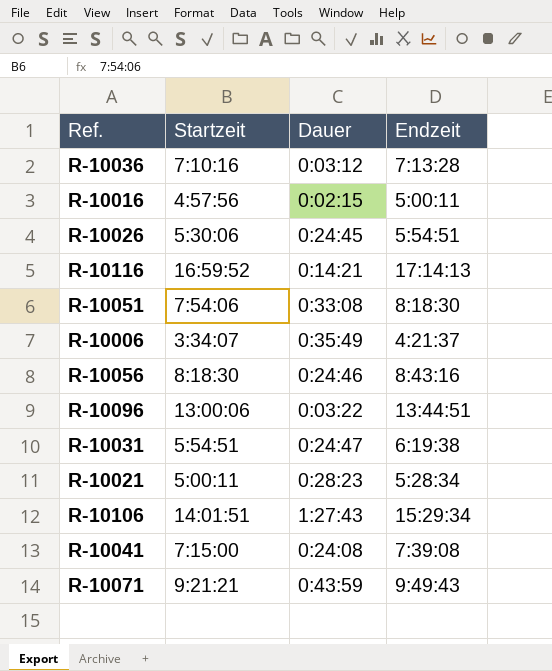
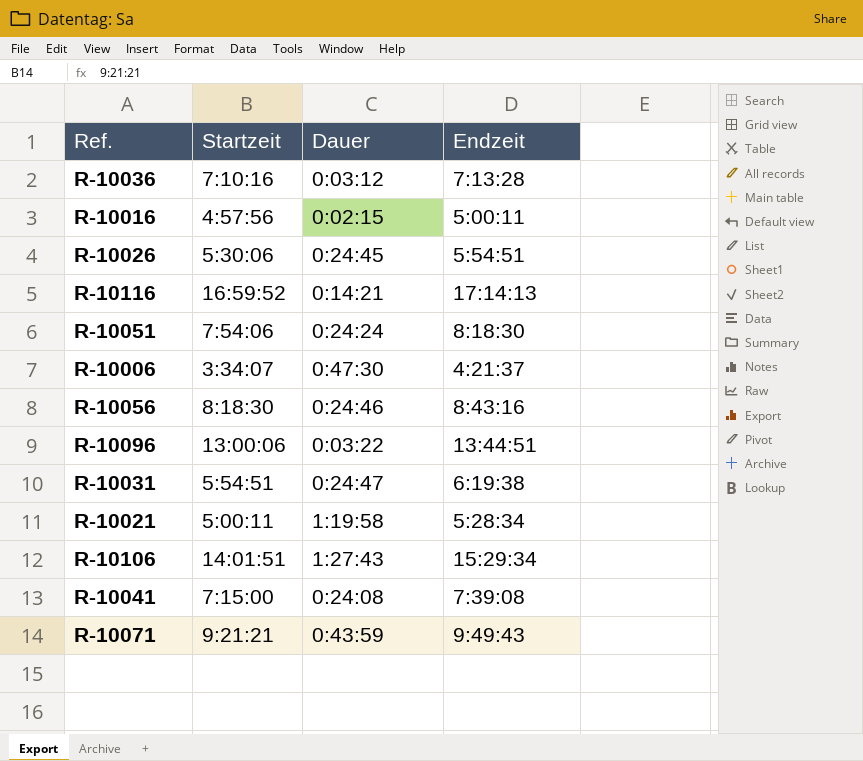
R-10051 | Dauer: 0:33:08 -> 0:24:24
R-10006 | Dauer: 0:35:49 -> 0:47:30
R-10021 | Dauer: 0:28:23 -> 1:19:58

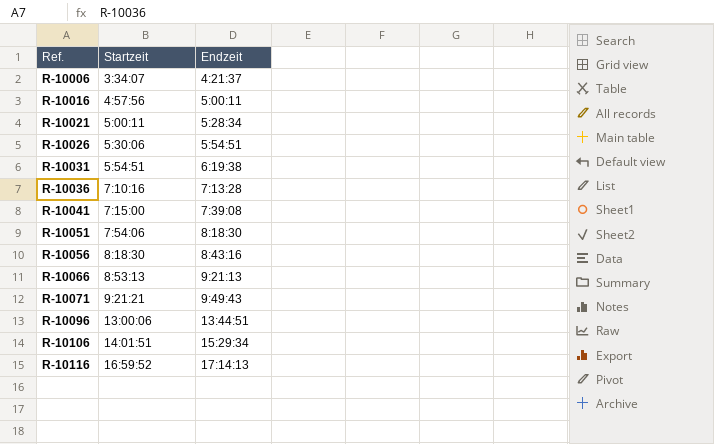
row order: none -> Ref. ascending
column Dauer | position: 3 -> none
row R-10066: none -> 8:53:13 | 9:21:13

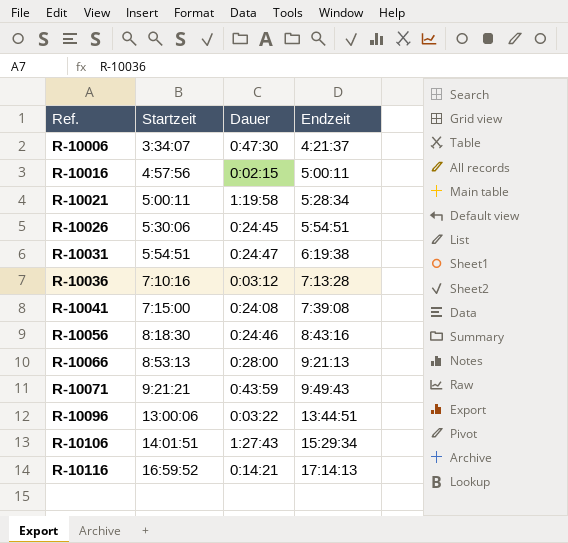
column Dauer | position: none -> 3
row R-10051: 7:54:06 | 8:18:30 -> none

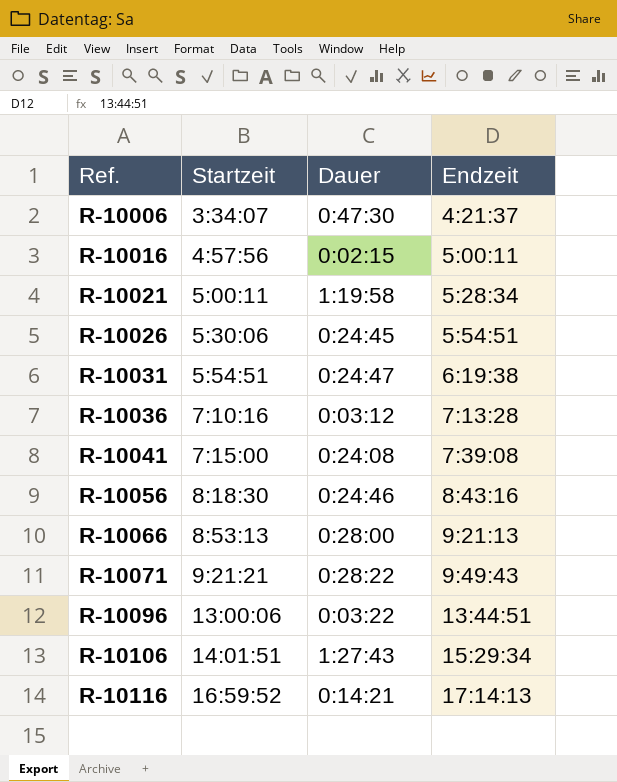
R-10071 | Dauer: 0:43:59 -> 0:28:22

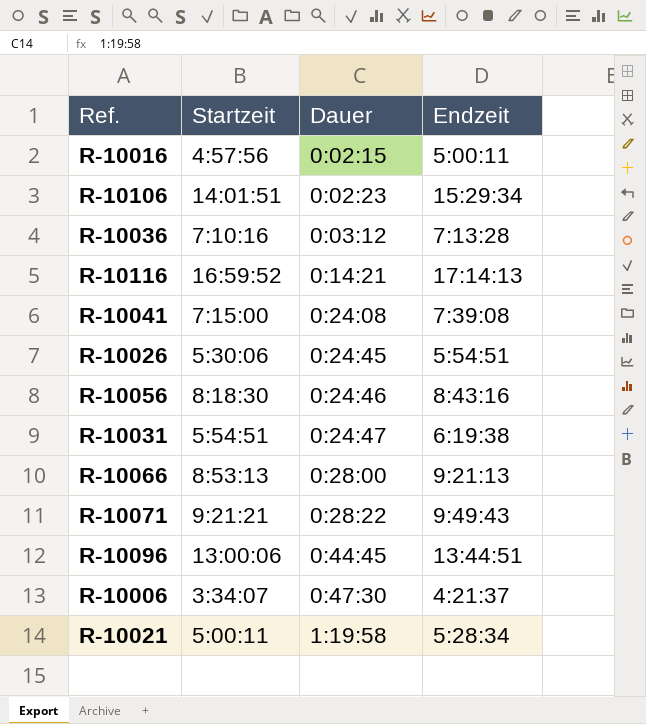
row order: Ref. ascending -> Dauer ascending
R-10106 | Dauer: 1:27:43 -> 0:02:23
R-10096 | Dauer: 0:03:22 -> 0:44:45

